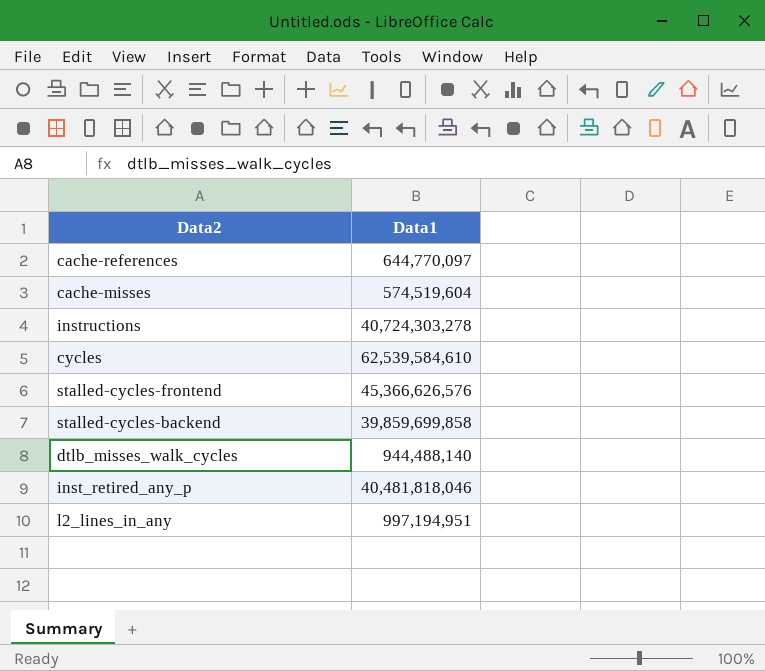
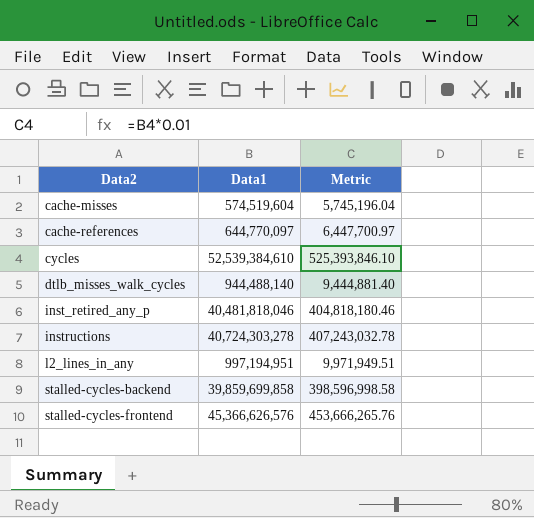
row order: none -> Data2 ascending
column Metric | formula: none -> [Data1] * 0.01
cycles | Data1: 62,539,584,610 -> 52,539,384,610

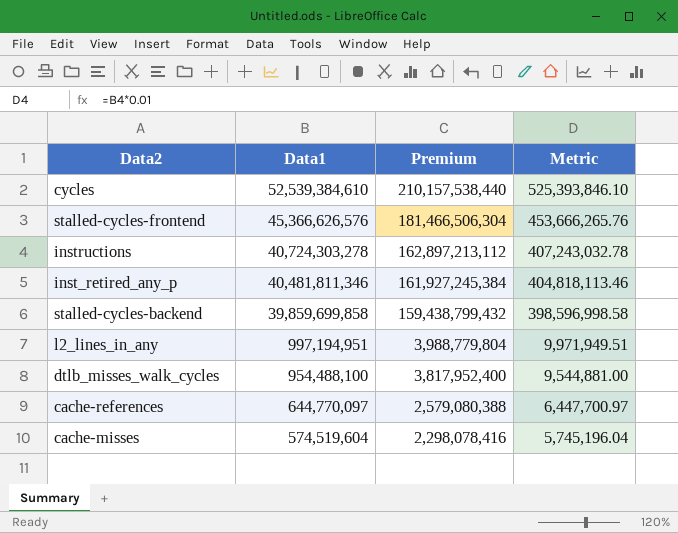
row order: Data2 ascending -> Data1 descending
column Premium | formula: none -> [Data1] * 4
inst_retired_any_p | Data1: 40,481,818,046 -> 40,481,811,346
inst_retired_any_p | Metric: 404,818,180.46 -> 404,818,113.46
dtlb_misses_walk_cycles | Data1: 944,488,140 -> 954,488,100
dtlb_misses_walk_cycles | Metric: 9,444,881.40 -> 9,544,881.00

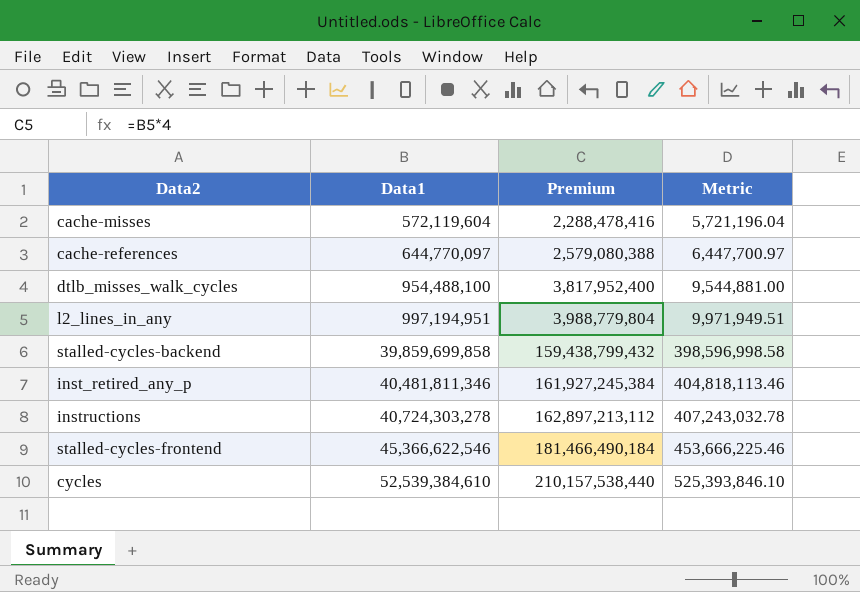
row order: Data1 descending -> Data1 ascending
cache-misses | Data1: 574,519,604 -> 572,119,604
cache-misses | Premium: 2,298,078,416 -> 2,288,478,416
cache-misses | Metric: 5,745,196.04 -> 5,721,196.04
stalled-cycles-frontend | Data1: 45,366,626,576 -> 45,366,622,546
stalled-cycles-frontend | Premium: 181,466,506,304 -> 181,466,490,184
stalled-cycles-frontend | Metric: 453,666,265.76 -> 453,666,225.46

